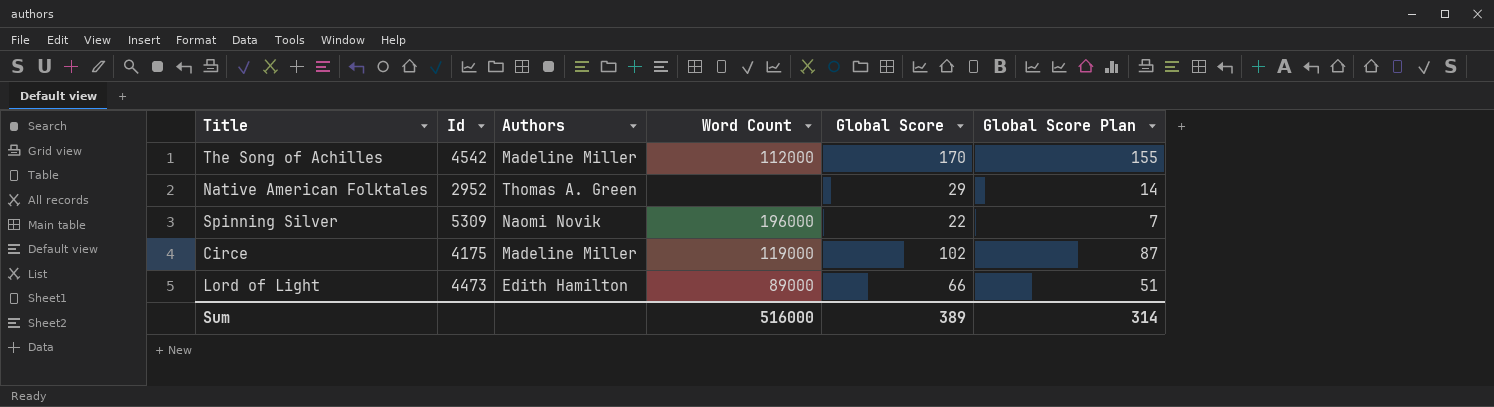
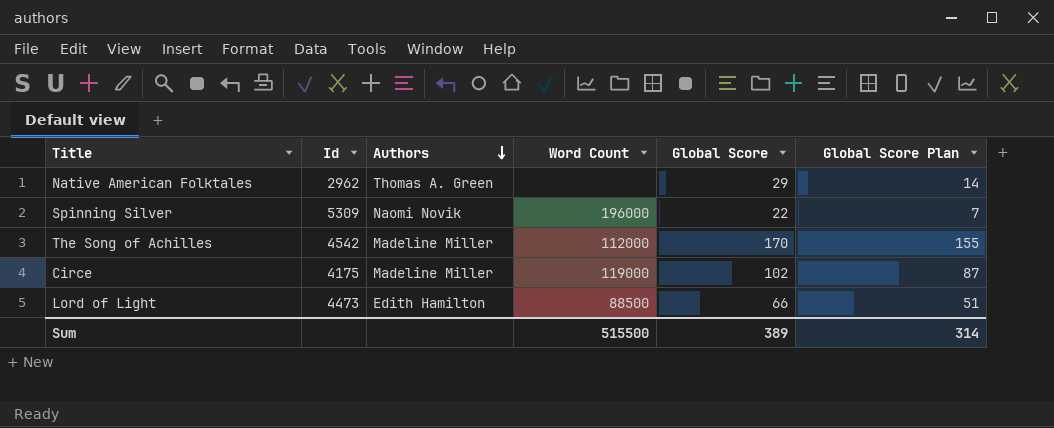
row order: none -> Authors descending
Native American Folktales | Id: 2952 -> 2962
Lord of Light | Word Count: 89000 -> 88500
Sum | Word Count: 516000 -> 515500

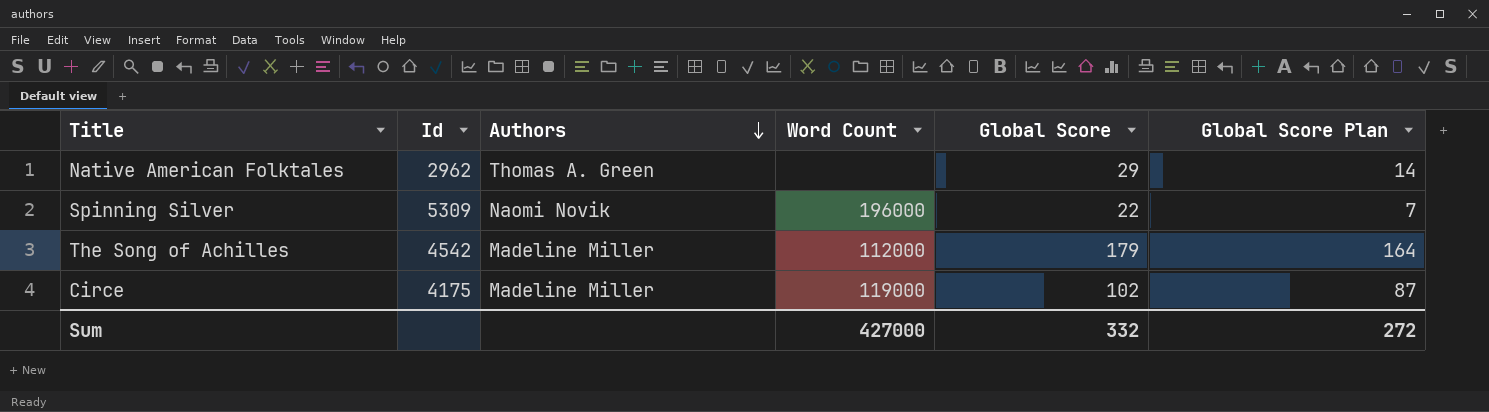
row Lord of Light: 4473 | Edith Hamilton | 88500 | 66 | 51 -> none
The Song of Achilles | Global Score: 170 -> 179
The Song of Achilles | Global Score Plan: 155 -> 164
Sum | Word Count: 515500 -> 427000
Sum | Global Score: 389 -> 332
Sum | Global Score Plan: 314 -> 272

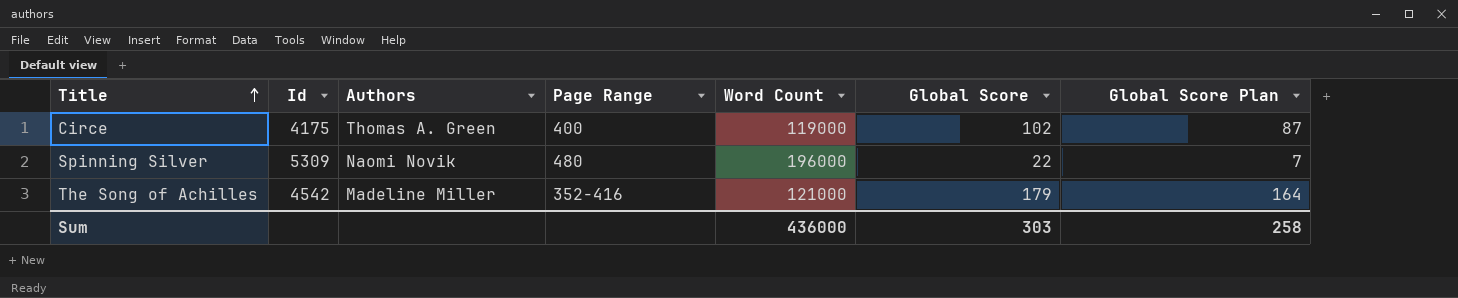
row order: Authors descending -> Title ascending
column Page Range | position: none -> 4
row Native American Folktales: 2962 | Thomas A. Green | none | 29 | 14 -> none
Circe | Authors: Madeline Miller -> Thomas A. Green
The Song of Achilles | Word Count: 112000 -> 121000
Sum | Word Count: 427000 -> 436000
Sum | Global Score: 332 -> 303
Sum | Global Score Plan: 272 -> 258

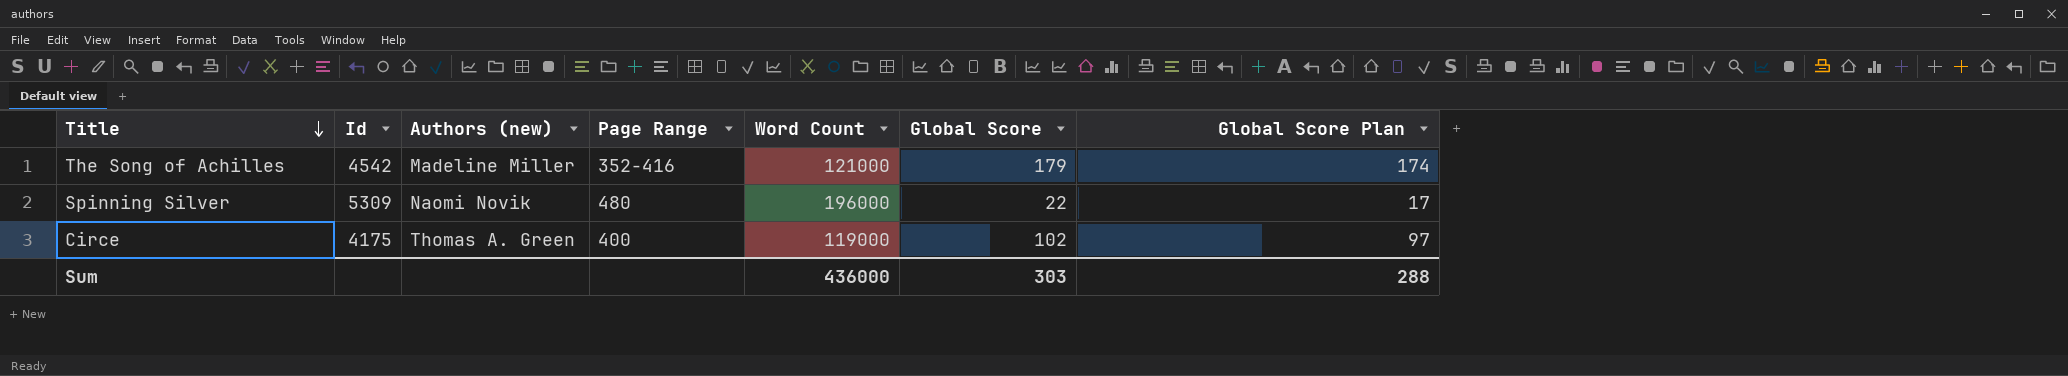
row order: Title ascending -> Title descending
column name: Authors -> Authors (new)
column Global Score Plan | formula: [Global Score] - 15 -> [Global Score] - 5
Sum | Global Score Plan: 258 -> 288

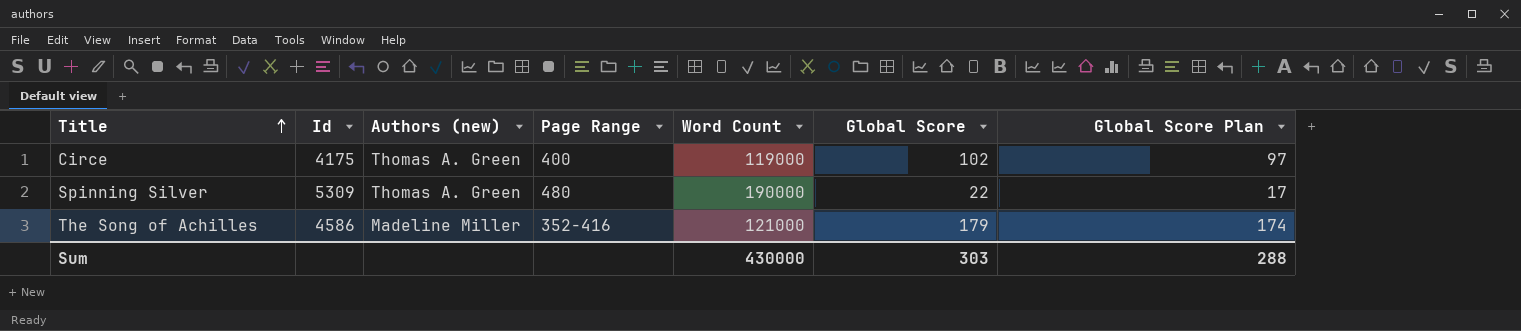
row order: Title descending -> Title ascending
Spinning Silver | Authors (new): Naomi Novik -> Thomas A. Green
Spinning Silver | Word Count: 196000 -> 190000
The Song of Achilles | Id: 4542 -> 4586
Sum | Word Count: 436000 -> 430000

